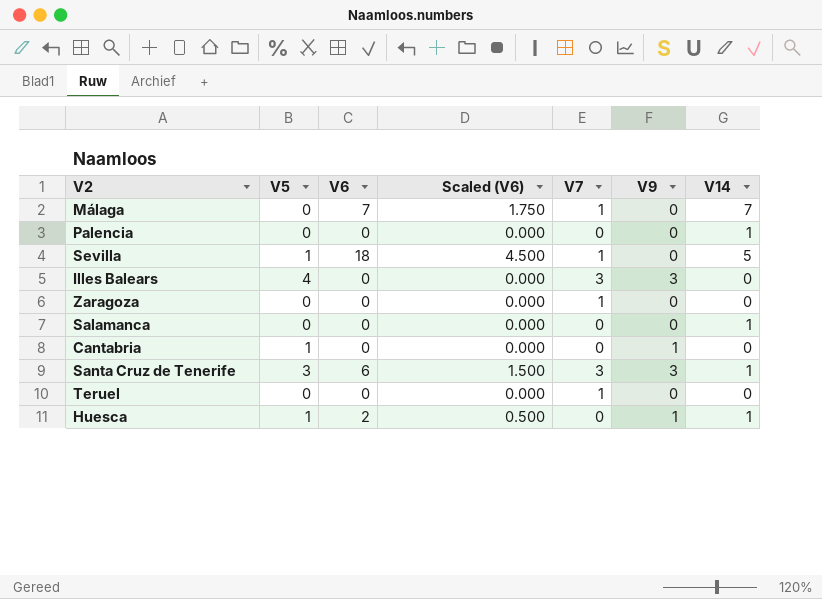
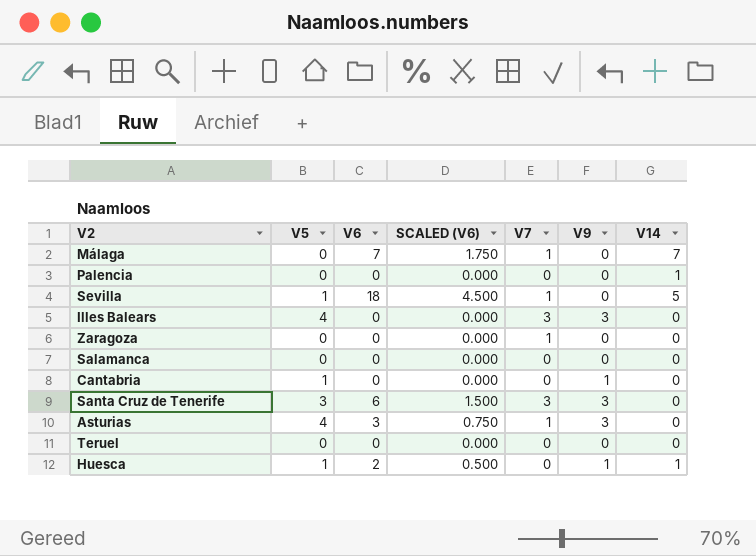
column name: Scaled (V6) -> SCALED (V6)
Salamanca | V14: 1 -> 0
Santa Cruz de Tenerife | V14: 1 -> 0
row Asturias: none -> 4 | 3 | 0.750 | 1 | 3 | 0
Teruel | V7: 1 -> 0

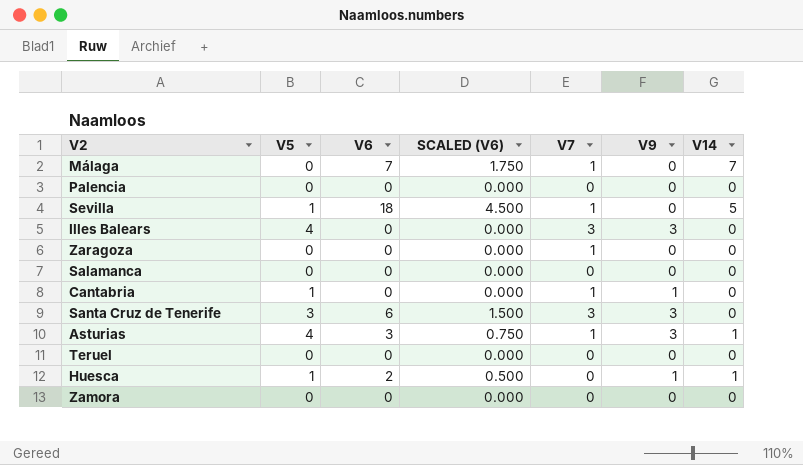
Palencia | V14: 1 -> 0
Cantabria | V7: 0 -> 1
Asturias | V14: 0 -> 1
row Zamora: none -> 0 | 0 | 0.000 | 0 | 0 | 0

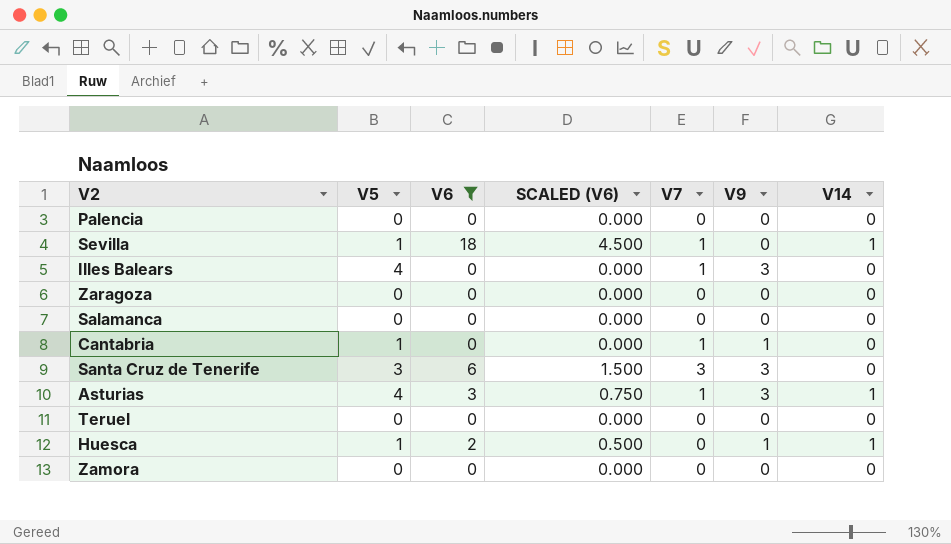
filter: none -> V6 != 7
Sevilla | V14: 5 -> 1
Illes Balears | V7: 3 -> 1
Zaragoza | V7: 1 -> 0

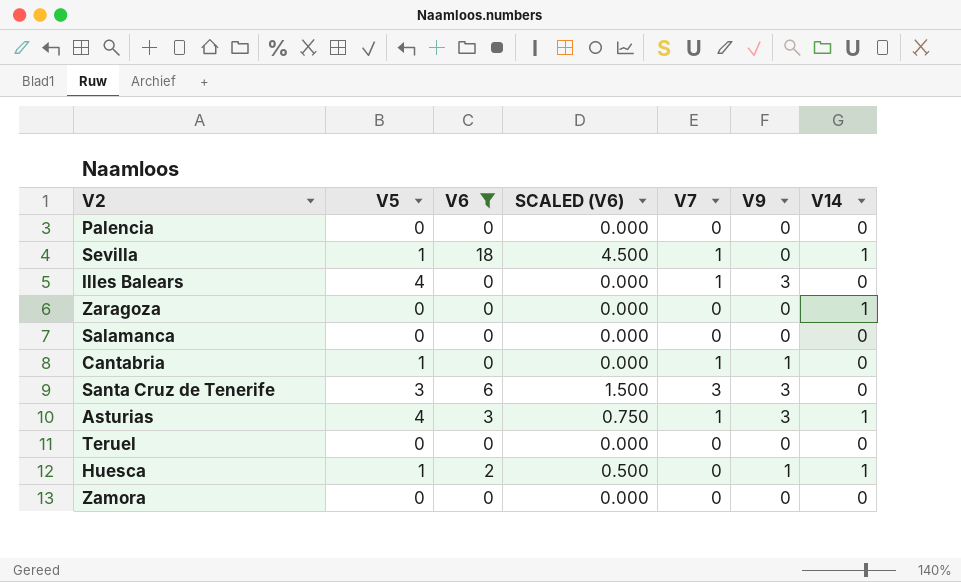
Zaragoza | V14: 0 -> 1

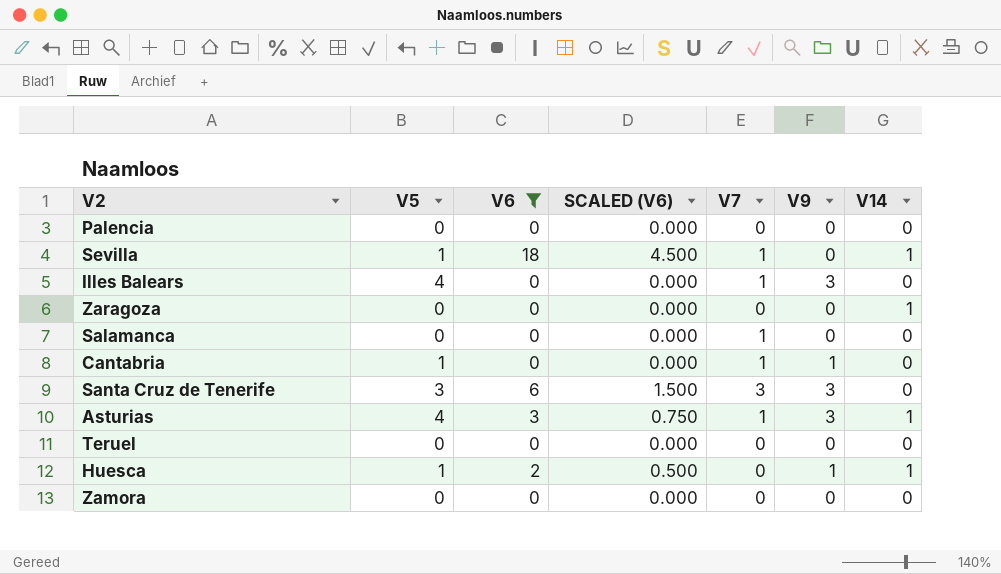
Salamanca | V7: 0 -> 1

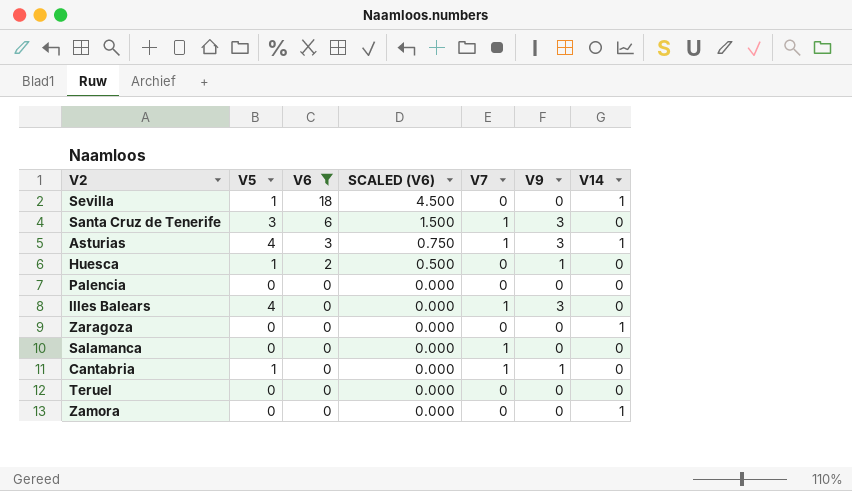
row order: none -> V6 descending
Sevilla | V7: 1 -> 0
Santa Cruz de Tenerife | V7: 3 -> 1
Huesca | V14: 1 -> 0
Zamora | V14: 0 -> 1

